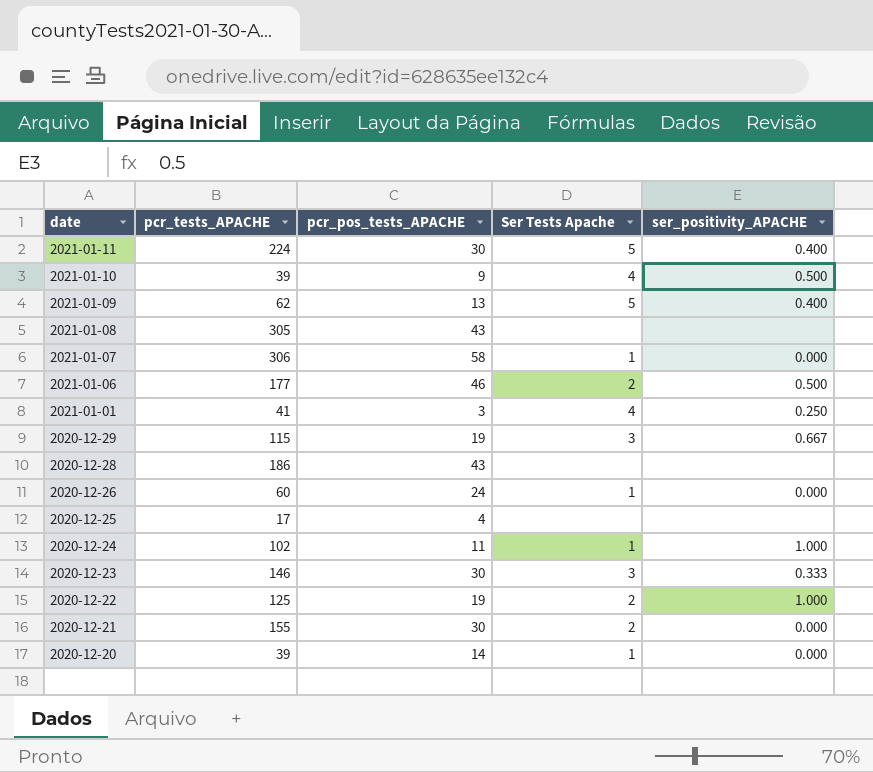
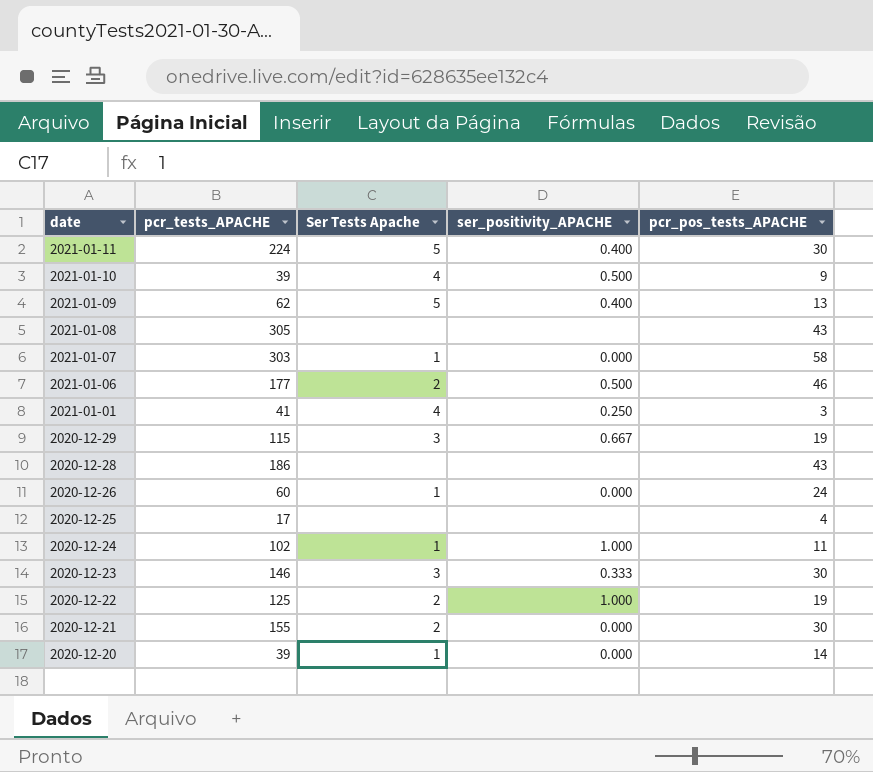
column pcr_pos_tests_APACHE | position: 3 -> 5
2021-01-07 | pcr_tests_APACHE: 306 -> 303

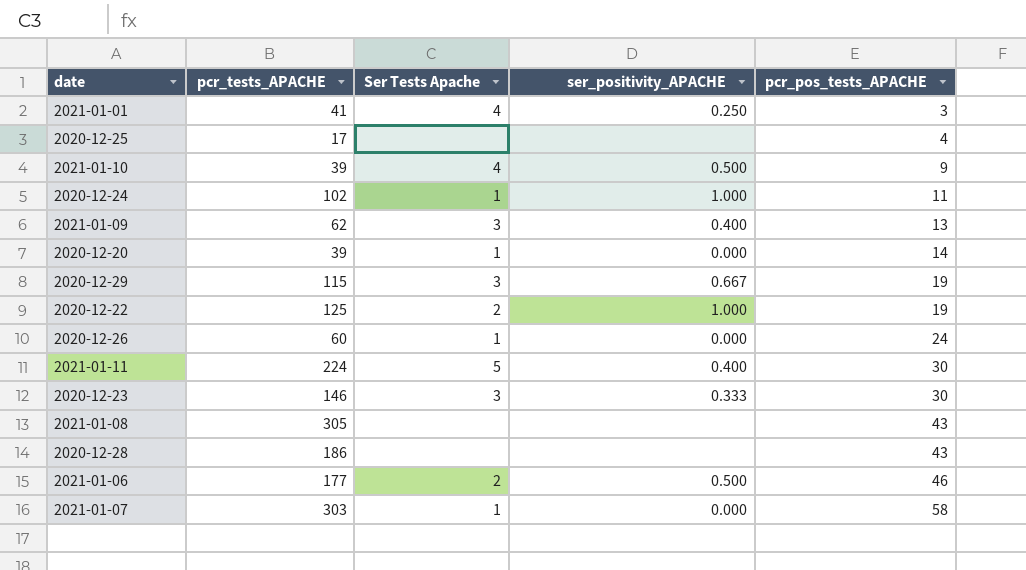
row order: date descending -> pcr_pos_tests_APACHE ascending
row 2020-12-21: 155 | 2 | 0.000 | 30 -> none
2021-01-09 | Ser Tests Apache: 5 -> 3

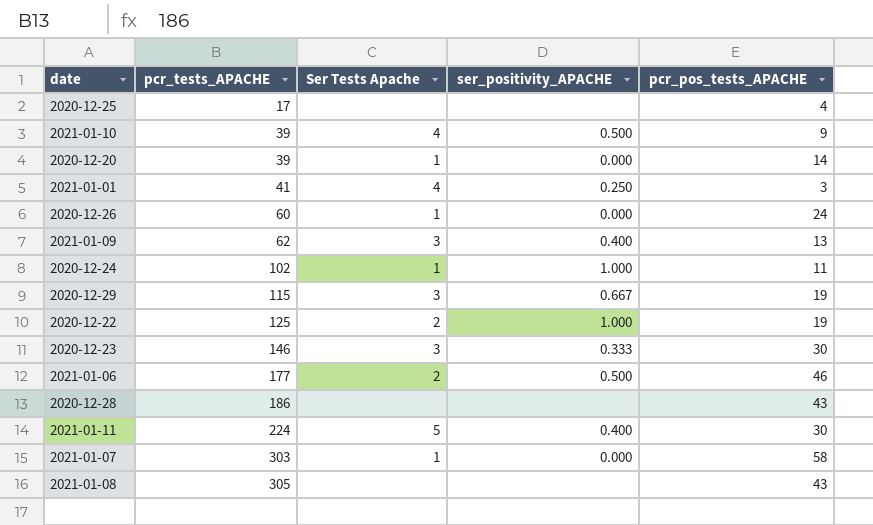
row order: pcr_pos_tests_APACHE ascending -> pcr_tests_APACHE ascending

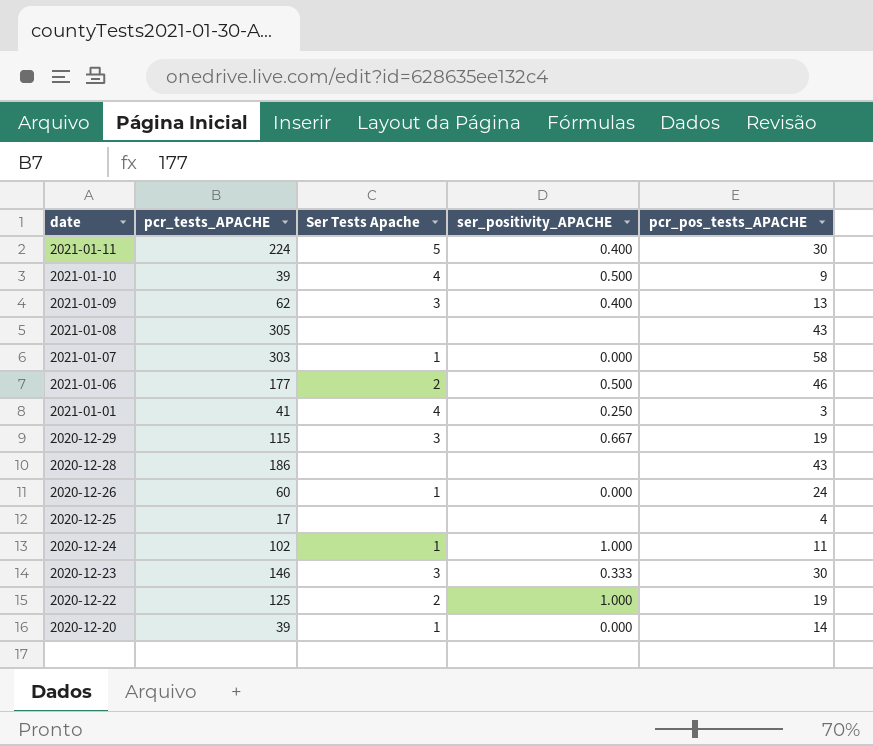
row order: pcr_tests_APACHE ascending -> date descending

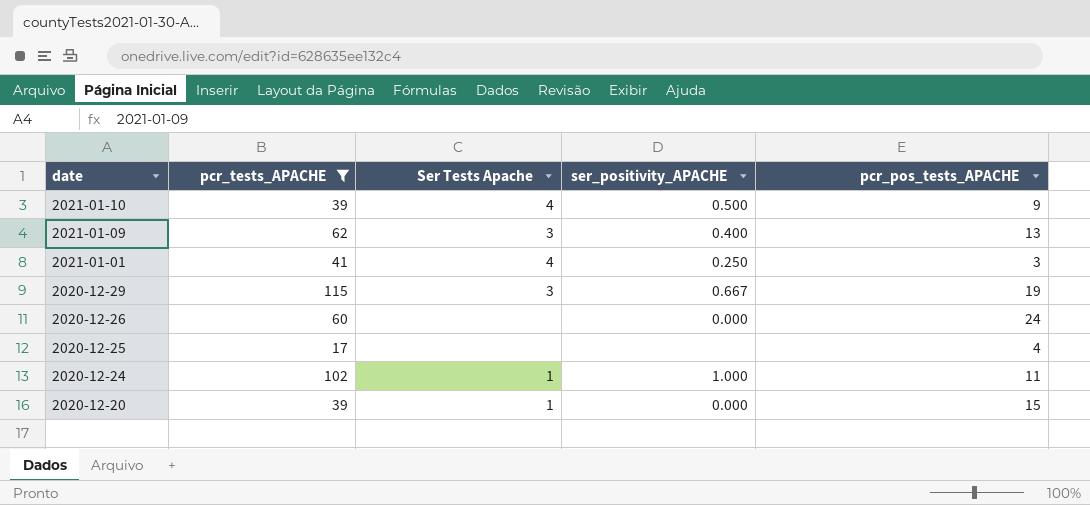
filter: none -> pcr_tests_APACHE <= 115
2020-12-26 | Ser Tests Apache: 1 -> none
2020-12-20 | pcr_pos_tests_APACHE: 14 -> 15

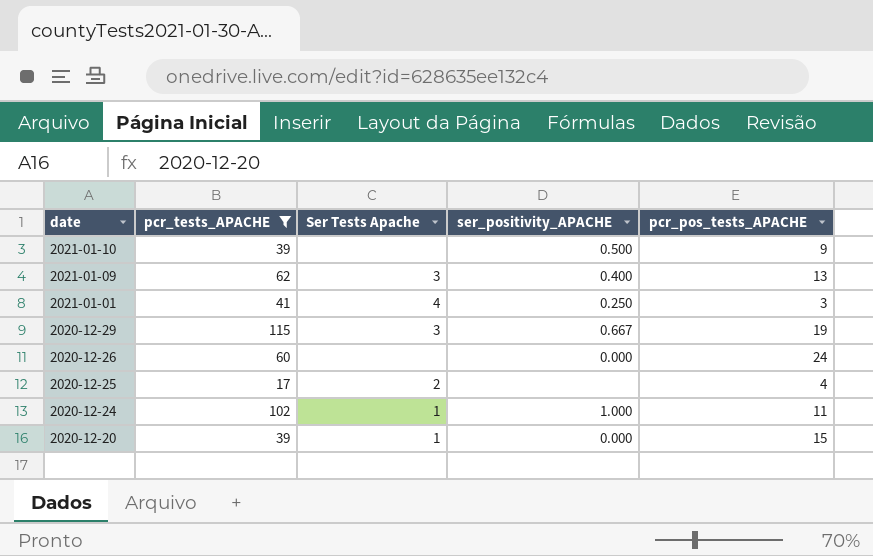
2021-01-10 | Ser Tests Apache: 4 -> none
2020-12-25 | Ser Tests Apache: none -> 2

